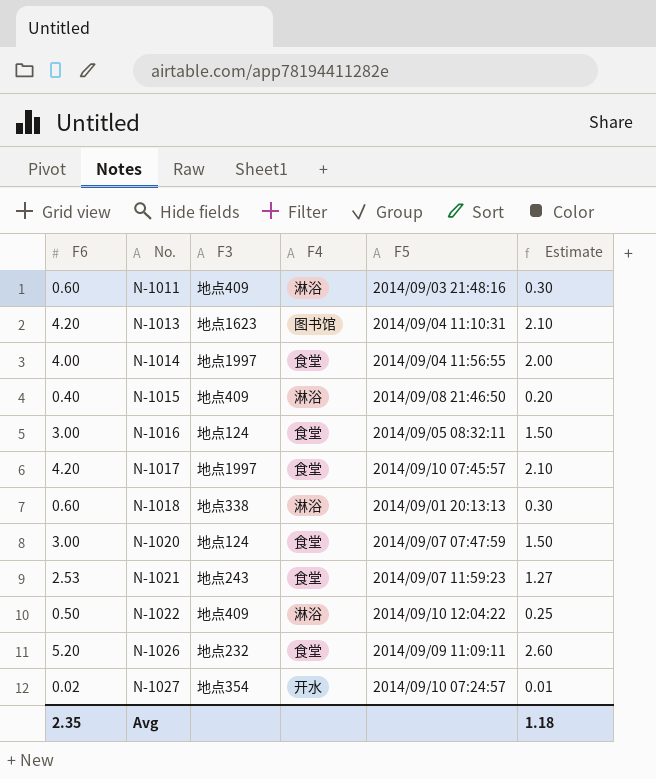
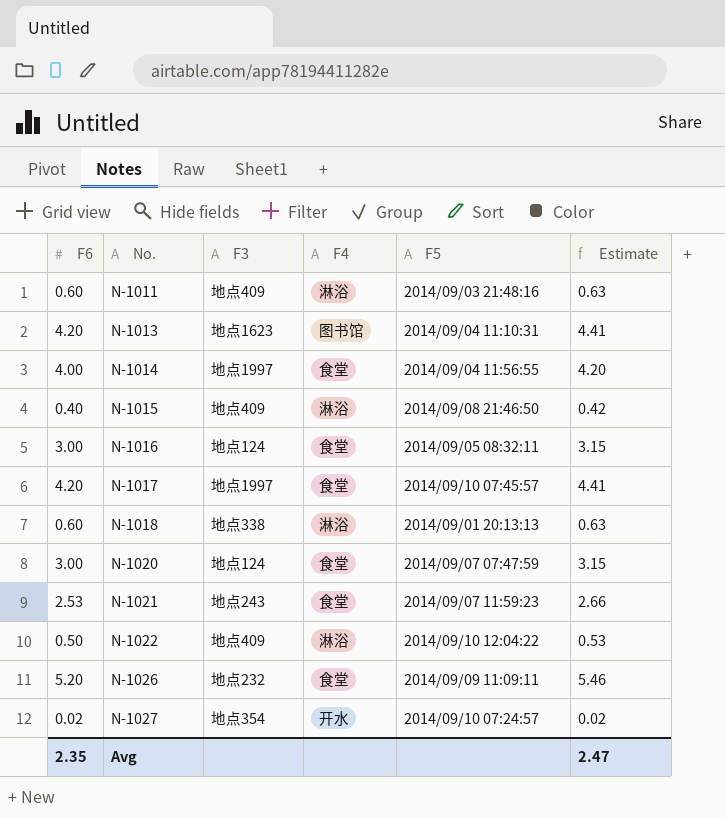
column Estimate | formula: [F6] * 0.5 -> [F6] * 1.05
Avg | Estimate: 1.18 -> 2.47

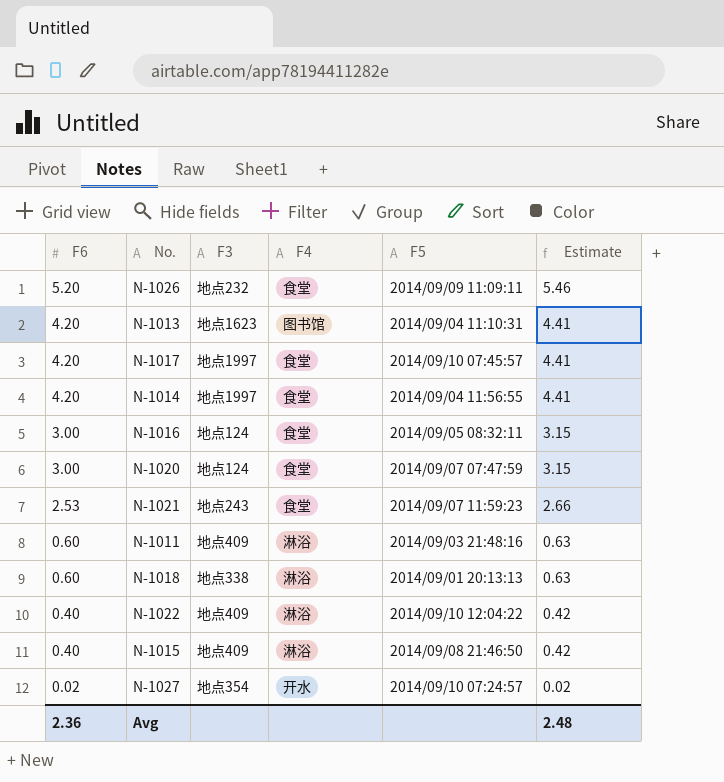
row order: No. ascending -> F6 descending
N-1014 | F6: 4.00 -> 4.20
N-1014 | Estimate: 4.20 -> 4.41
N-1022 | F6: 0.50 -> 0.40
N-1022 | Estimate: 0.53 -> 0.42
Avg | F6: 2.35 -> 2.36
Avg | Estimate: 2.47 -> 2.48

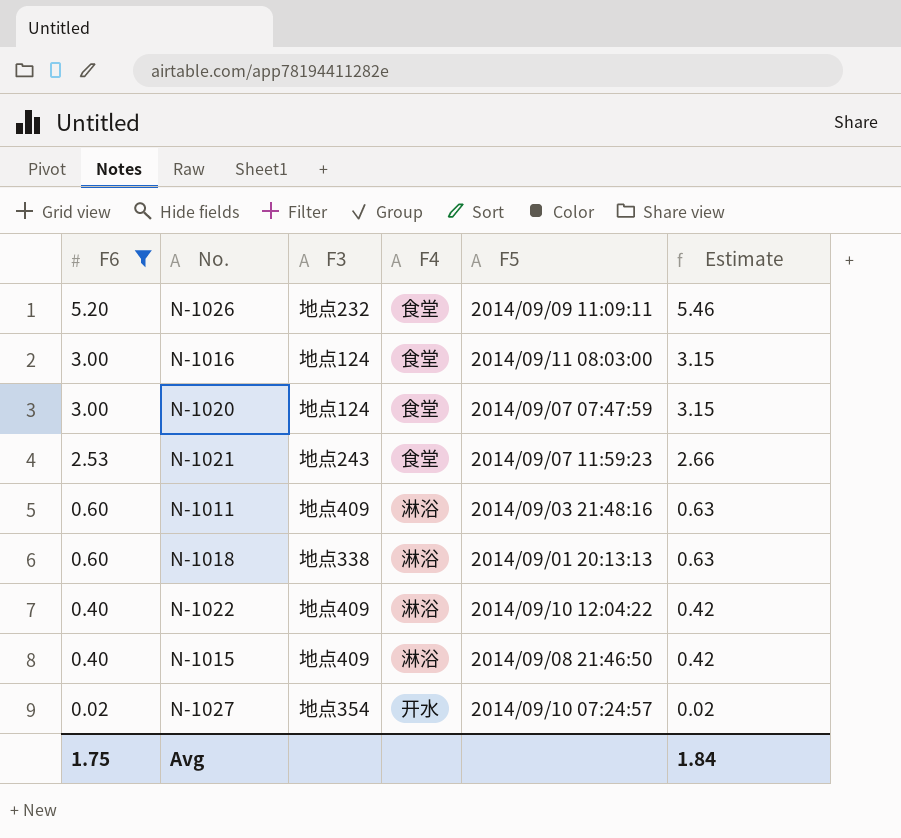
filter: none -> F6 != 4.20
N-1016 | F5: 2014/09/05 08:32:11 -> 2014/09/11 08:03:00
Avg | F6: 2.36 -> 1.75
Avg | Estimate: 2.48 -> 1.84

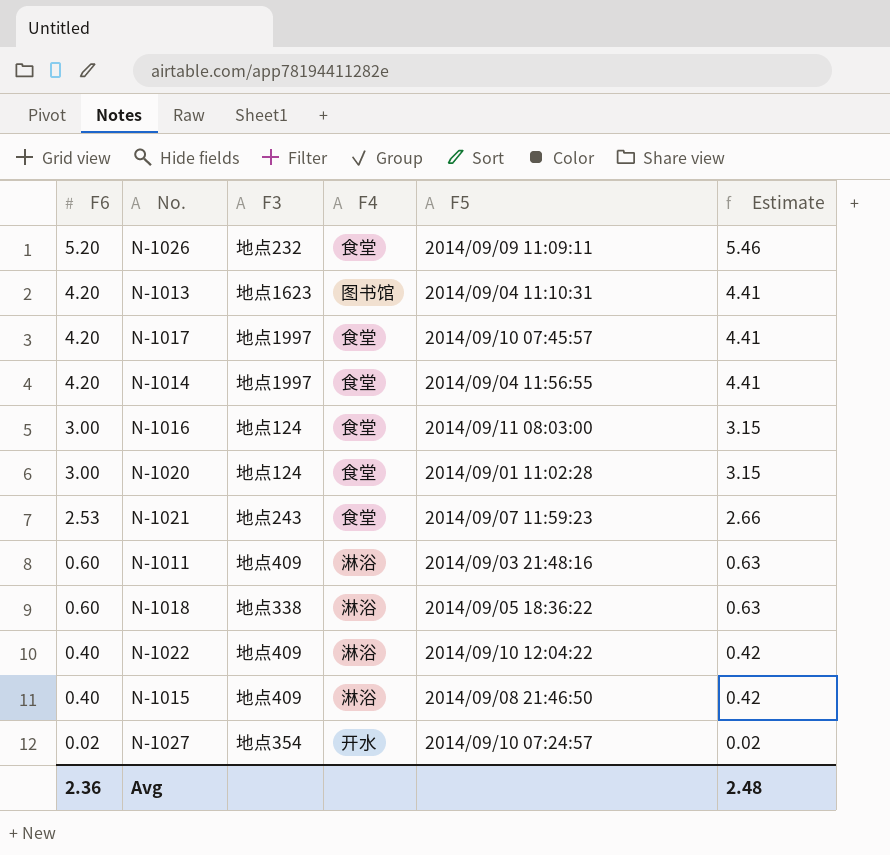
filter: F6 != 4.20 -> none
N-1020 | F5: 2014/09/07 07:47:59 -> 2014/09/01 11:02:28
N-1018 | F5: 2014/09/01 20:13:13 -> 2014/09/05 18:36:22
Avg | F6: 1.75 -> 2.36
Avg | Estimate: 1.84 -> 2.48

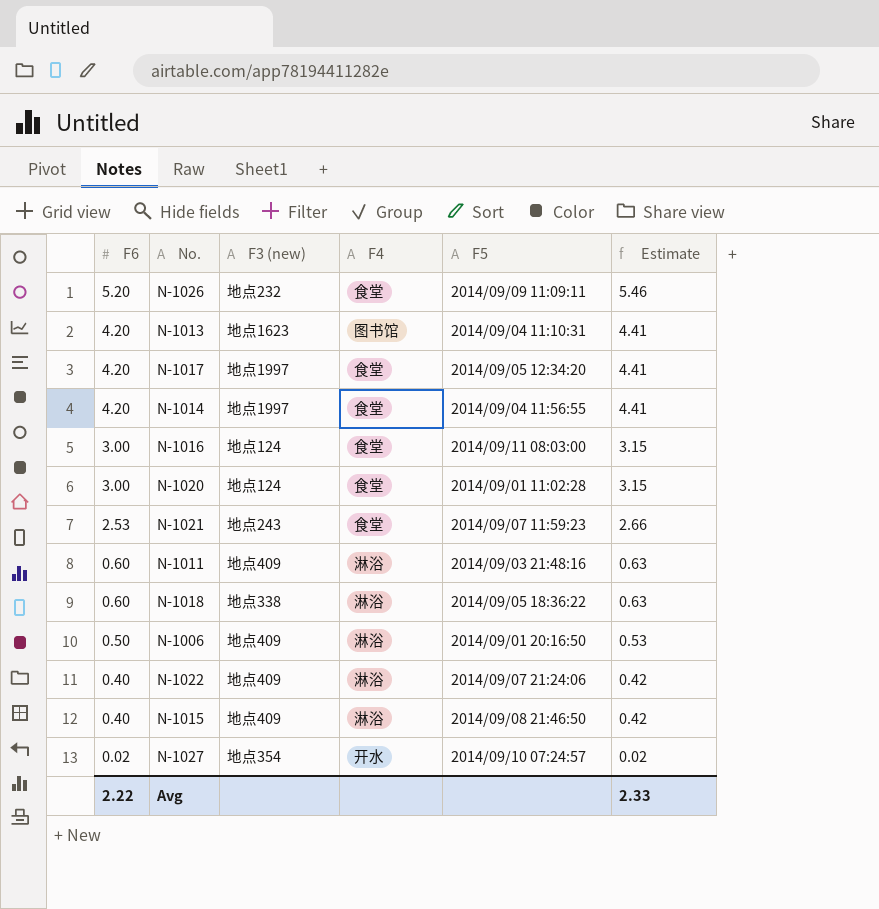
column name: F3 -> F3 (new)
N-1017 | F5: 2014/09/10 07:45:57 -> 2014/09/05 12:34:20
row N-1006: none -> 0.50 | 地点409 | 淋浴 | 2014/09/01 20:16:50 | 0.53
N-1022 | F5: 2014/09/10 12:04:22 -> 2014/09/07 21:24:06
Avg | F6: 2.36 -> 2.22
Avg | Estimate: 2.48 -> 2.33

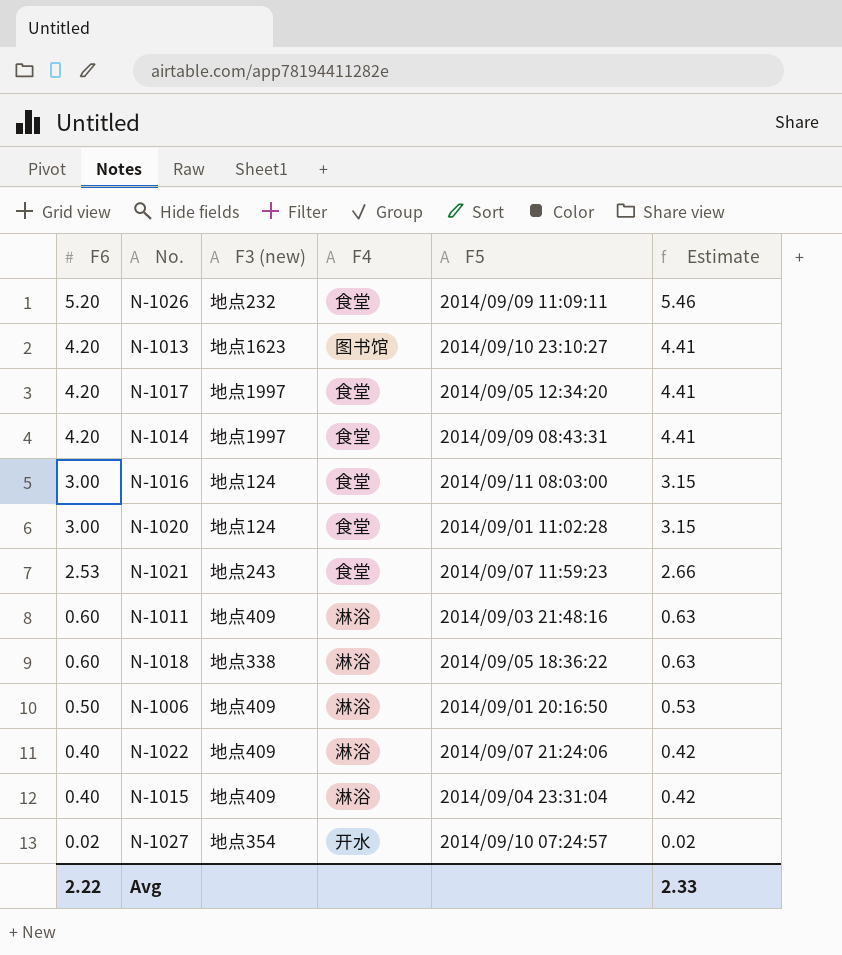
N-1013 | F5: 2014/09/04 11:10:31 -> 2014/09/10 23:10:27
N-1014 | F5: 2014/09/04 11:56:55 -> 2014/09/09 08:43:31
N-1015 | F5: 2014/09/08 21:46:50 -> 2014/09/04 23:31:04

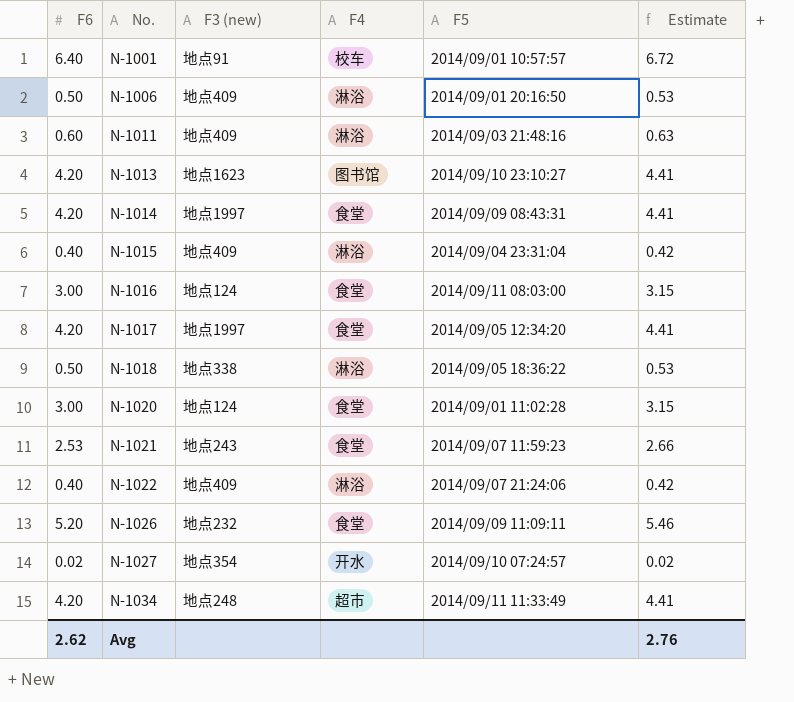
row order: F6 descending -> No. ascending
row N-1001: none -> 6.40 | 地点91 | 校车 | 2014/09/01 10:57:57 | 6.72
N-1018 | F6: 0.60 -> 0.50
N-1018 | Estimate: 0.63 -> 0.53
row N-1034: none -> 4.20 | 地点248 | 超市 | 2014/09/11 11:33:49 | 4.41
Avg | F6: 2.22 -> 2.62
Avg | Estimate: 2.33 -> 2.76

